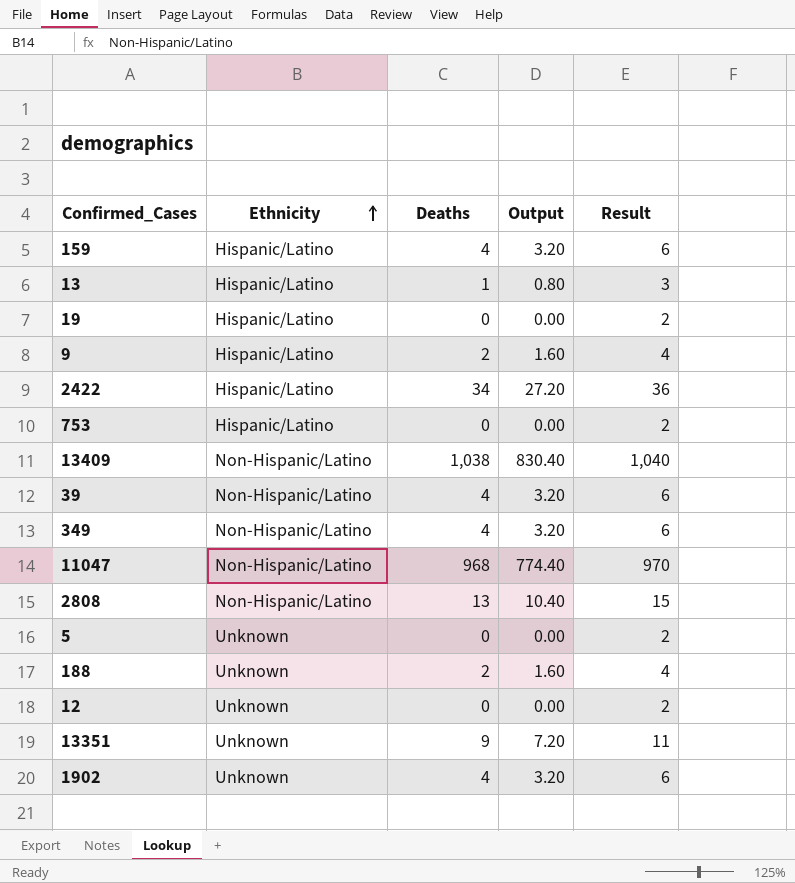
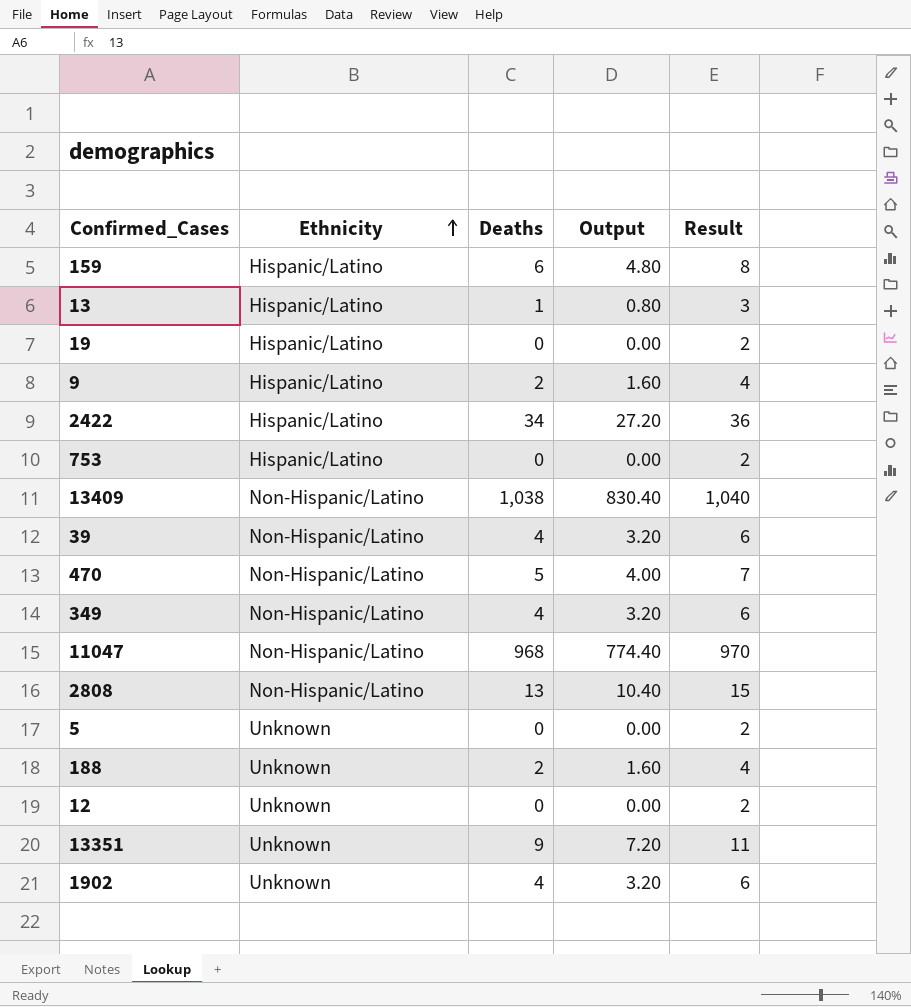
159 | Deaths: 4 -> 6
159 | Output: 3.20 -> 4.80
159 | Result: 6 -> 8
row 470: none -> Non-Hispanic/Latino | 5 | 4.00 | 7

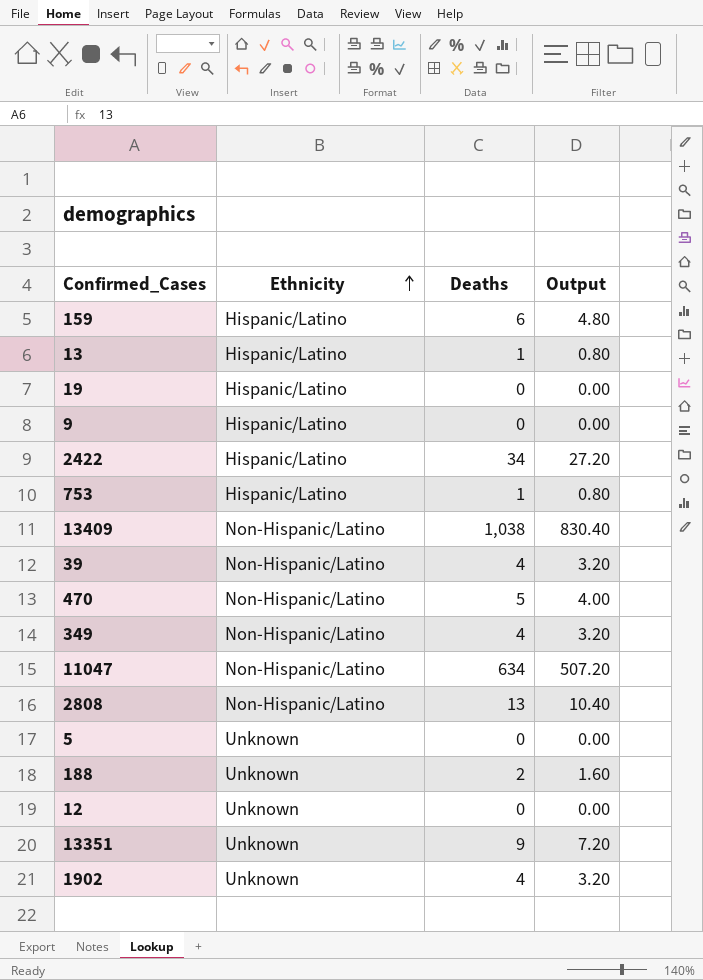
column Result | formula: [Deaths] + 2 -> none
9 | Deaths: 2 -> 0
9 | Output: 1.60 -> 0.00
753 | Deaths: 0 -> 1
753 | Output: 0.00 -> 0.80
11047 | Deaths: 968 -> 634
11047 | Output: 774.40 -> 507.20

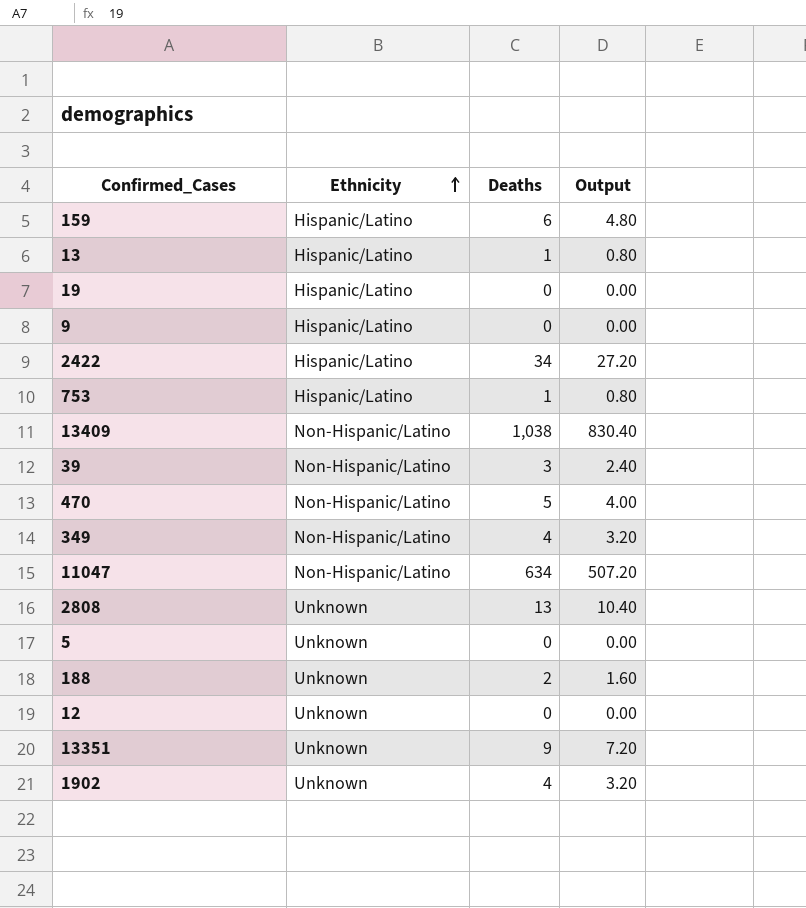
39 | Deaths: 4 -> 3
39 | Output: 3.20 -> 2.40
2808 | Ethnicity: Non-Hispanic/Latino -> Unknown

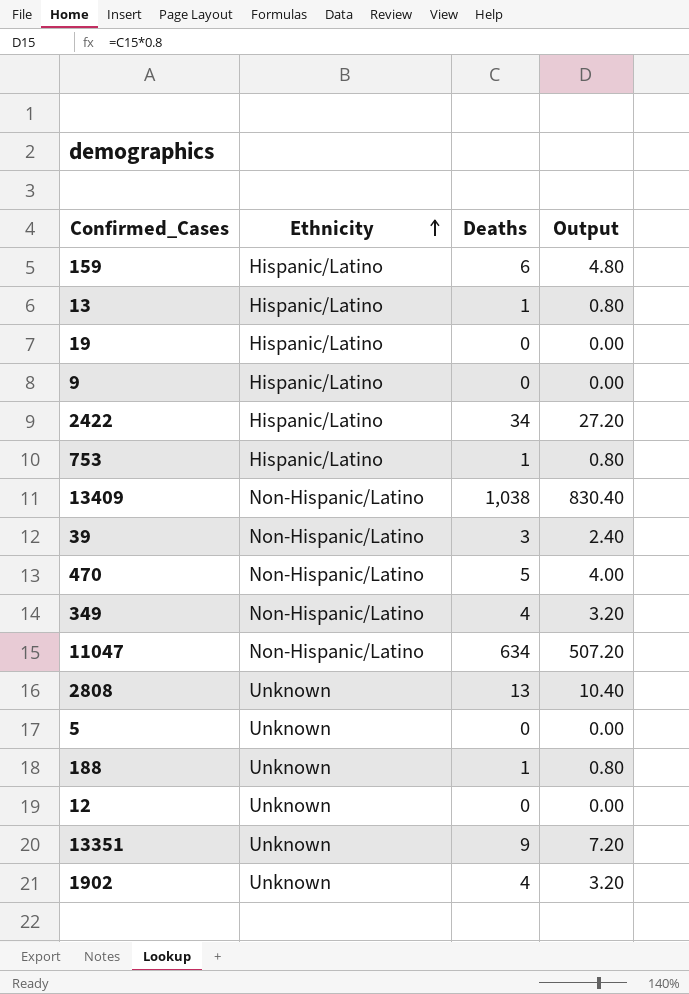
188 | Deaths: 2 -> 1
188 | Output: 1.60 -> 0.80

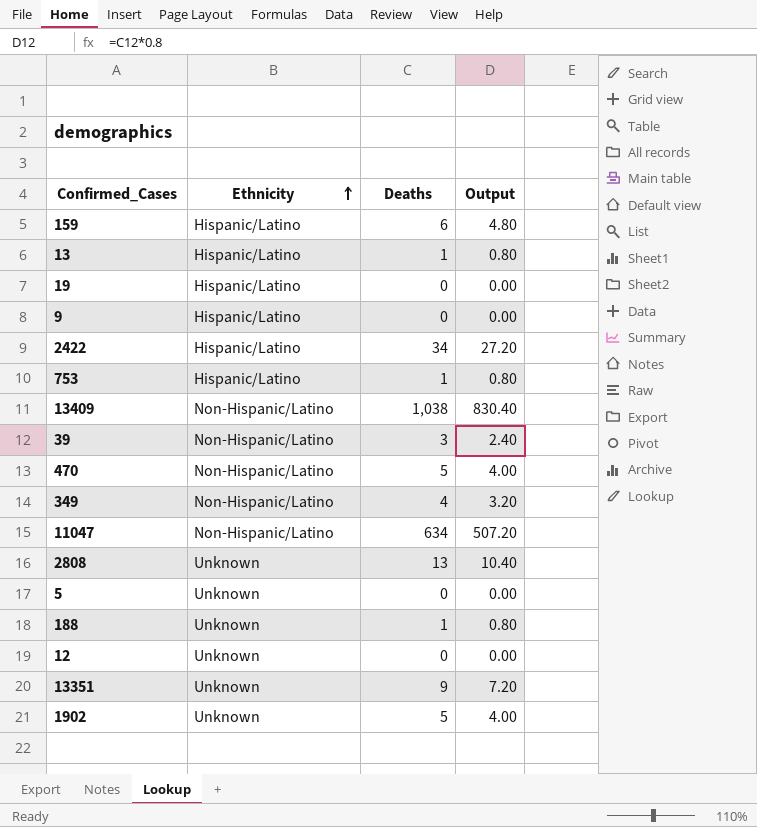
1902 | Deaths: 4 -> 5
1902 | Output: 3.20 -> 4.00

